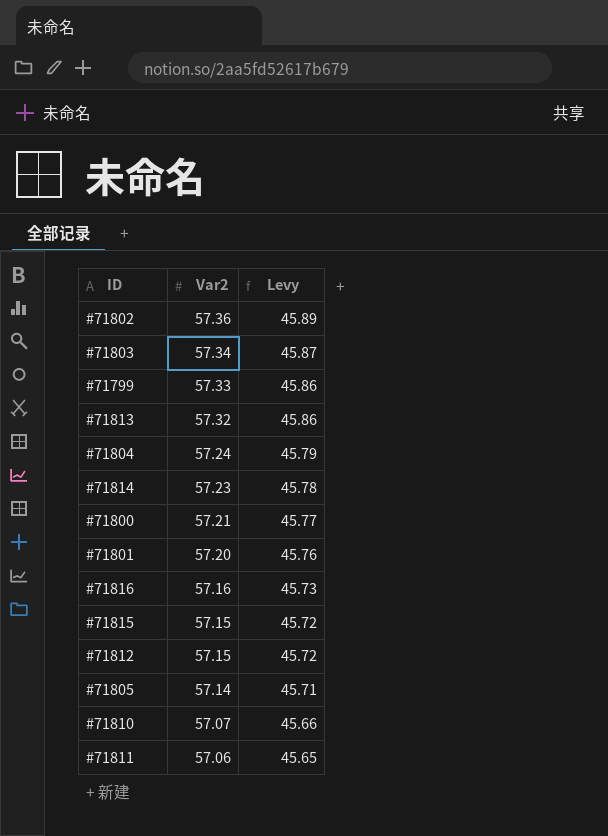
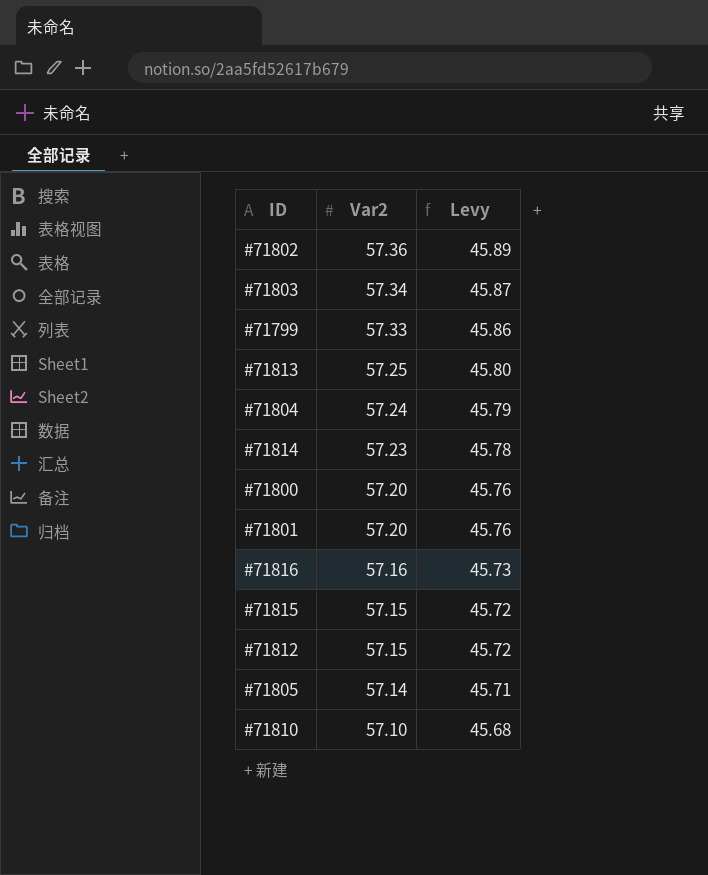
row #71811: 57.06 | 45.65 -> none
#71813 | Var2: 57.32 -> 57.25
#71813 | Levy: 45.86 -> 45.80
#71800 | Var2: 57.21 -> 57.20
#71800 | Levy: 45.77 -> 45.76
#71810 | Var2: 57.07 -> 57.10
#71810 | Levy: 45.66 -> 45.68

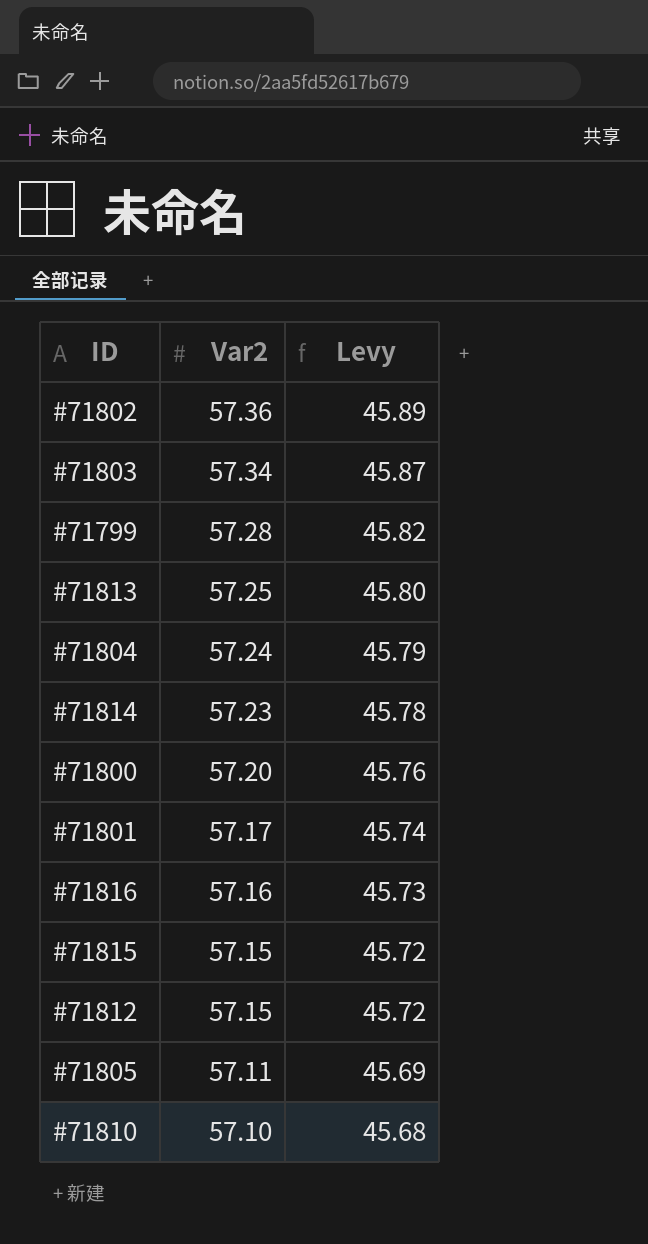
#71799 | Var2: 57.33 -> 57.28
#71799 | Levy: 45.86 -> 45.82
#71801 | Var2: 57.20 -> 57.17
#71801 | Levy: 45.76 -> 45.74
#71805 | Var2: 57.14 -> 57.11
#71805 | Levy: 45.71 -> 45.69

